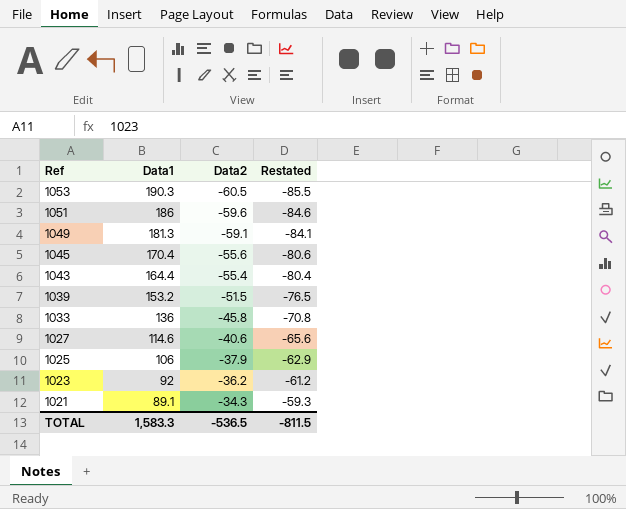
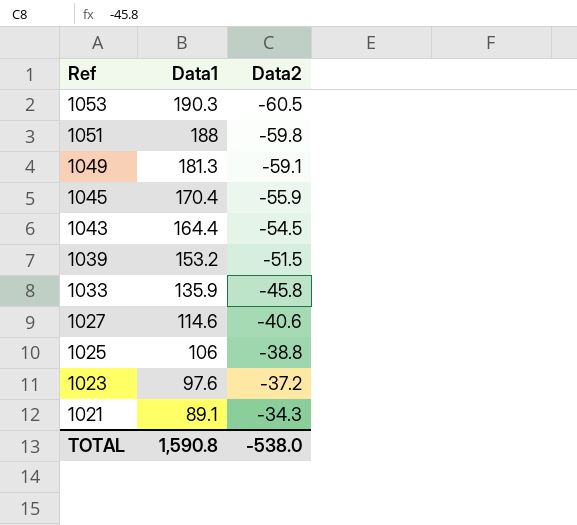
column Restated | formula: [Data2] - 25 -> none
1051 | Data1: 186 -> 188
1051 | Data2: -59.6 -> -59.8
1045 | Data2: -55.6 -> -55.9
1043 | Data2: -55.4 -> -54.5
1033 | Data1: 136 -> 135.9
1025 | Data2: -37.9 -> -38.8
1023 | Data1: 92 -> 97.6
1023 | Data2: -36.2 -> -37.2
TOTAL | Data1: 1,583.3 -> 1,590.8
TOTAL | Data2: -536.5 -> -538.0

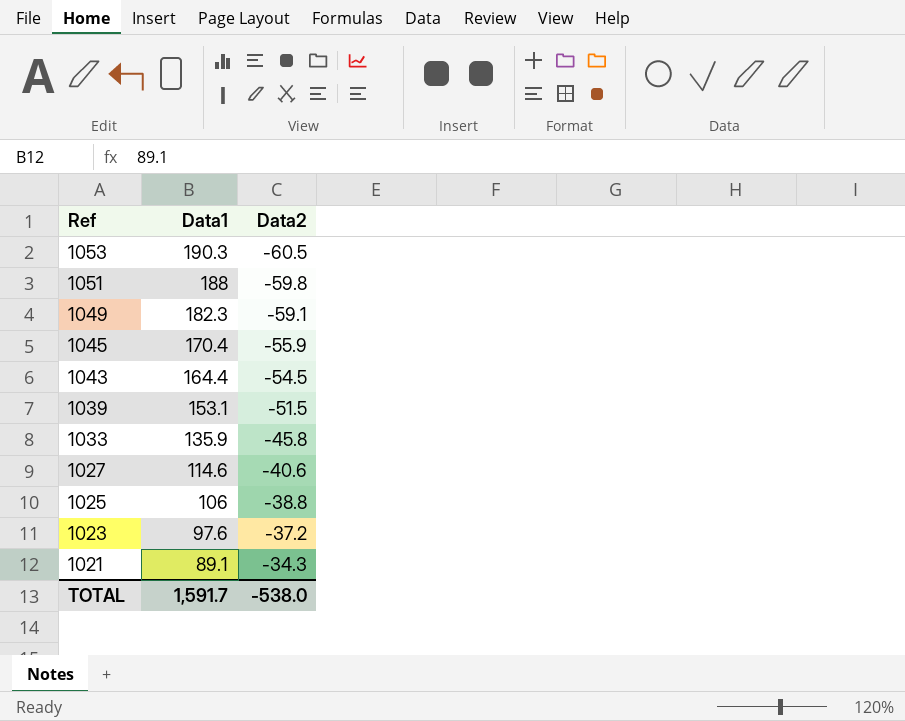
1049 | Data1: 181.3 -> 182.3
1039 | Data1: 153.2 -> 153.1
TOTAL | Data1: 1,590.8 -> 1,591.7

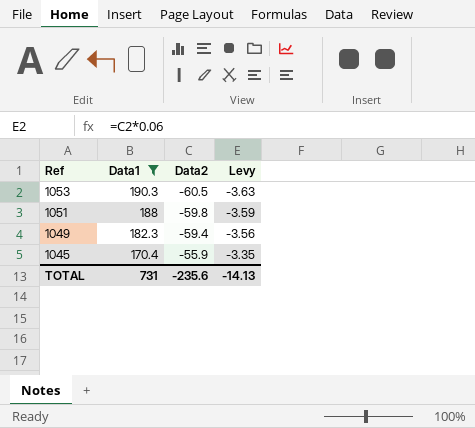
filter: none -> Data1 >= 170.4
column Levy | formula: none -> [Data2] * 0.06
1049 | Data2: -59.1 -> -59.4
TOTAL | Data1: 1,591.7 -> 731
TOTAL | Data2: -538.0 -> -235.6

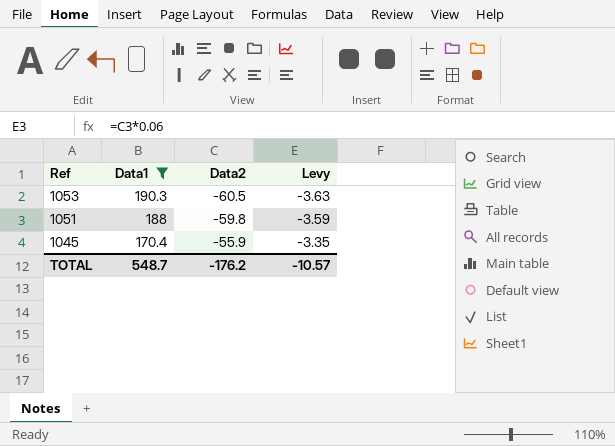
row 1049: 182.3 | -59.4 | -3.56 -> none
TOTAL | Data1: 731 -> 548.7
TOTAL | Data2: -235.6 -> -176.2
TOTAL | Levy: -14.13 -> -10.57

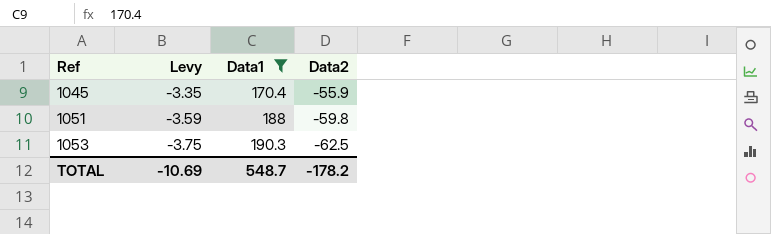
row order: Ref descending -> Ref ascending
column Levy | position: 4 -> 2
1053 | Levy: -3.63 -> -3.75
1053 | Data2: -60.5 -> -62.5
TOTAL | Levy: -10.57 -> -10.69
TOTAL | Data2: -176.2 -> -178.2

